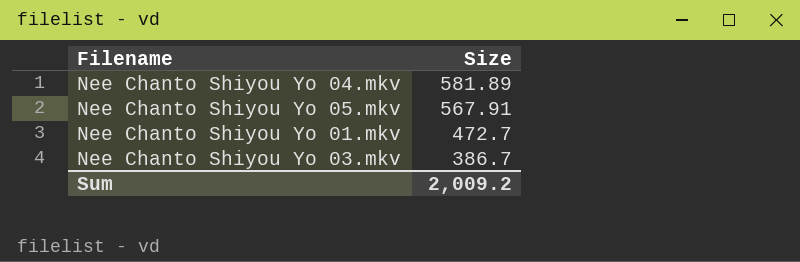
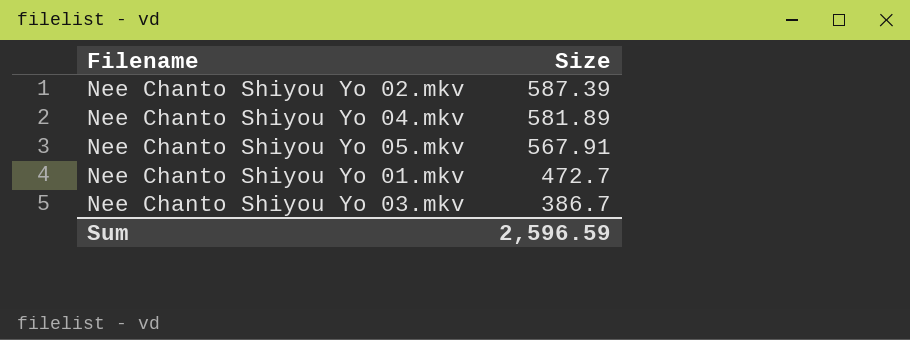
row Nee Chanto Shiyou Yo 02.mkv: none -> 587.39
Sum | Size: 2,009.2 -> 2,596.59

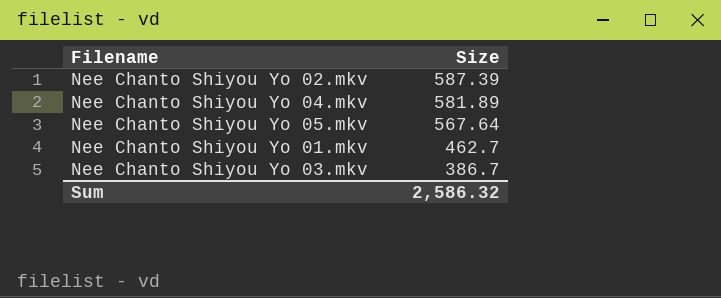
Nee Chanto Shiyou Yo 05.mkv | Size: 567.91 -> 567.64
Nee Chanto Shiyou Yo 01.mkv | Size: 472.7 -> 462.7
Sum | Size: 2,596.59 -> 2,586.32

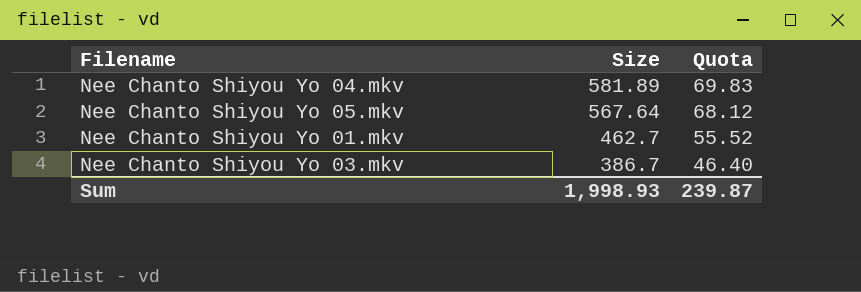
column Quota | formula: none -> [Size] * 0.12
row Nee Chanto Shiyou Yo 02.mkv: 587.39 -> none
Sum | Size: 2,586.32 -> 1,998.93

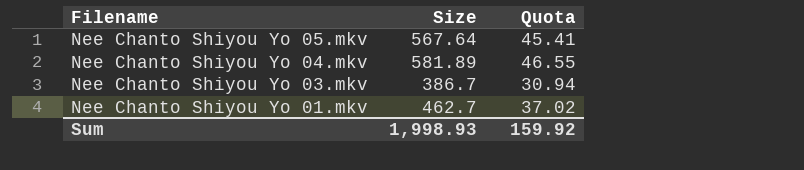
row order: Size descending -> Filename descending
column Quota | formula: [Size] * 0.12 -> [Size] * 0.08
Sum | Quota: 239.87 -> 159.92

